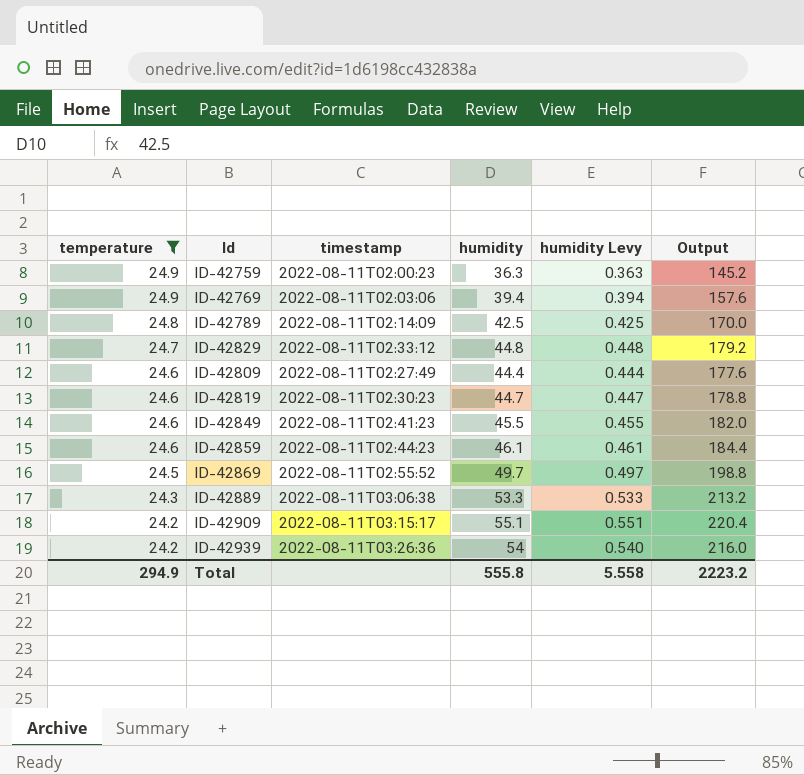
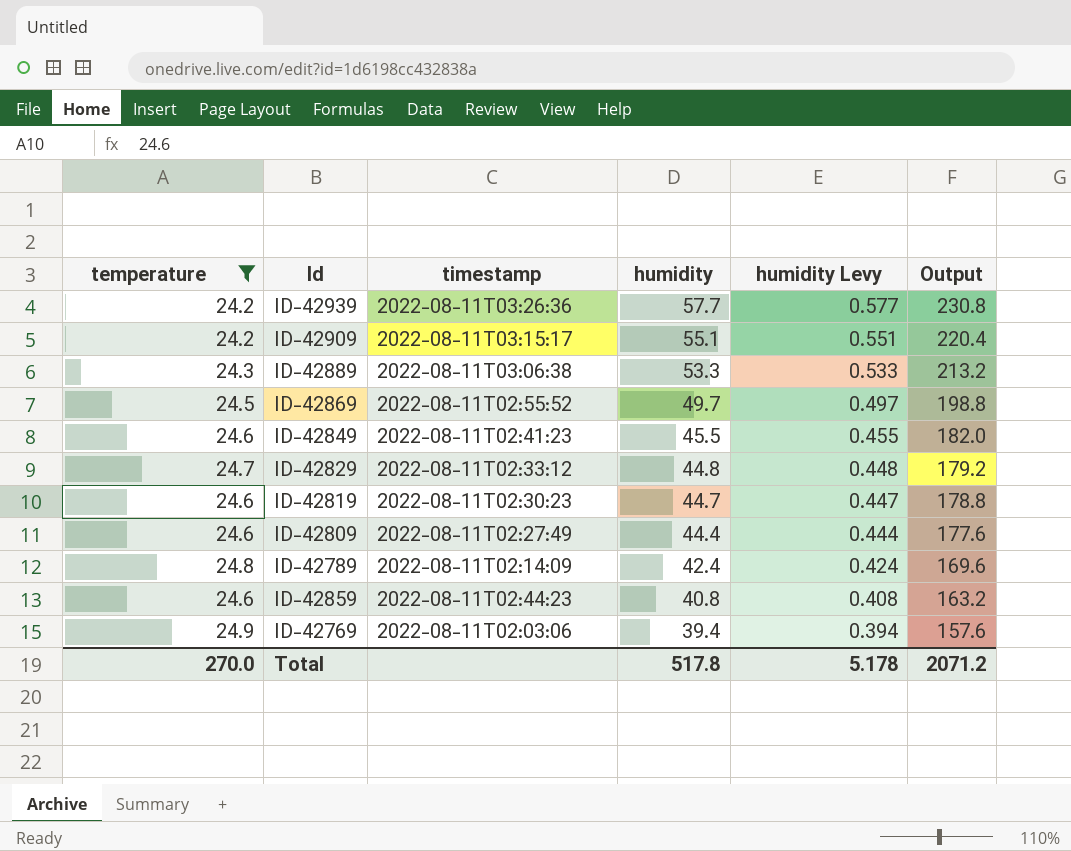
row order: temperature descending -> humidity descending
row ID-42759: 24.9 | 2022-08-11T02:00:23 | 36.3 | 0.363 | 145.2 -> none
ID-42939 | humidity: 54 -> 57.7
ID-42939 | humidity Levy: 0.540 -> 0.577
ID-42939 | Output: 216.0 -> 230.8
ID-42789 | humidity: 42.5 -> 42.4
ID-42789 | humidity Levy: 0.425 -> 0.424
ID-42789 | Output: 170.0 -> 169.6
ID-42859 | humidity: 46.1 -> 40.8
ID-42859 | humidity Levy: 0.461 -> 0.408
ID-42859 | Output: 184.4 -> 163.2
Total | temperature: 294.9 -> 270.0
Total | humidity: 555.8 -> 517.8
Total | humidity Levy: 5.558 -> 5.178
Total | Output: 2223.2 -> 2071.2

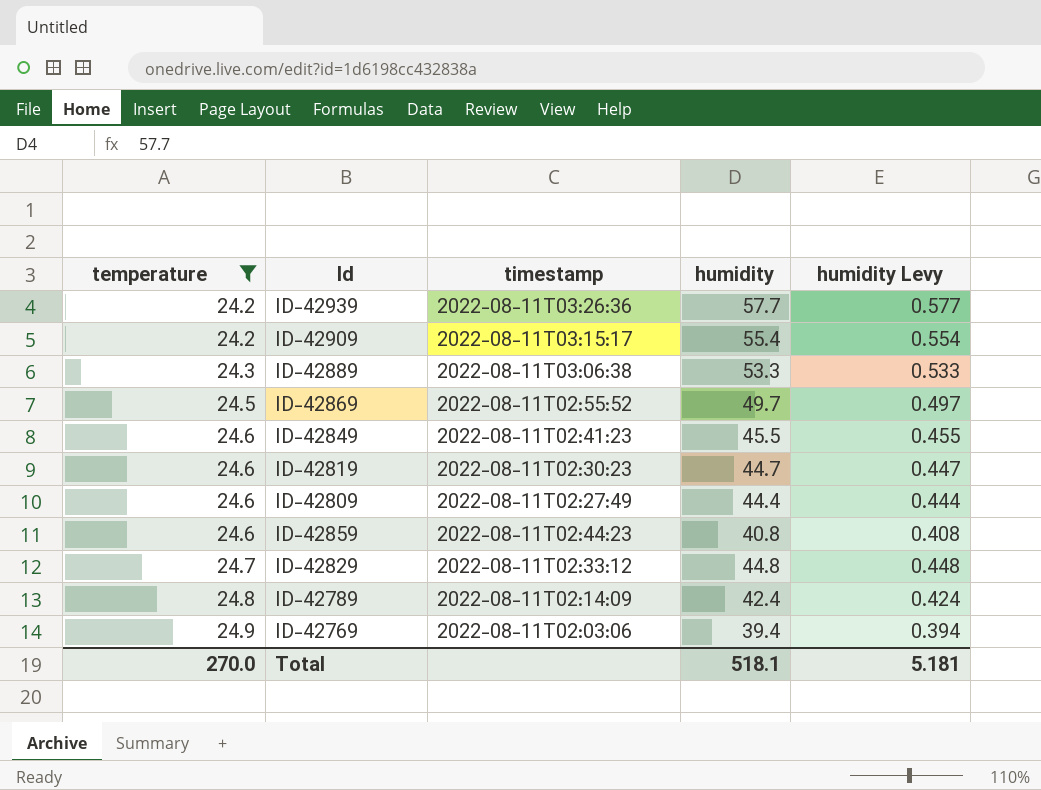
row order: humidity descending -> temperature ascending
column Output | formula: [humidity] * 4 -> none
ID-42909 | humidity: 55.1 -> 55.4
ID-42909 | humidity Levy: 0.551 -> 0.554
Total | humidity: 517.8 -> 518.1
Total | humidity Levy: 5.178 -> 5.181

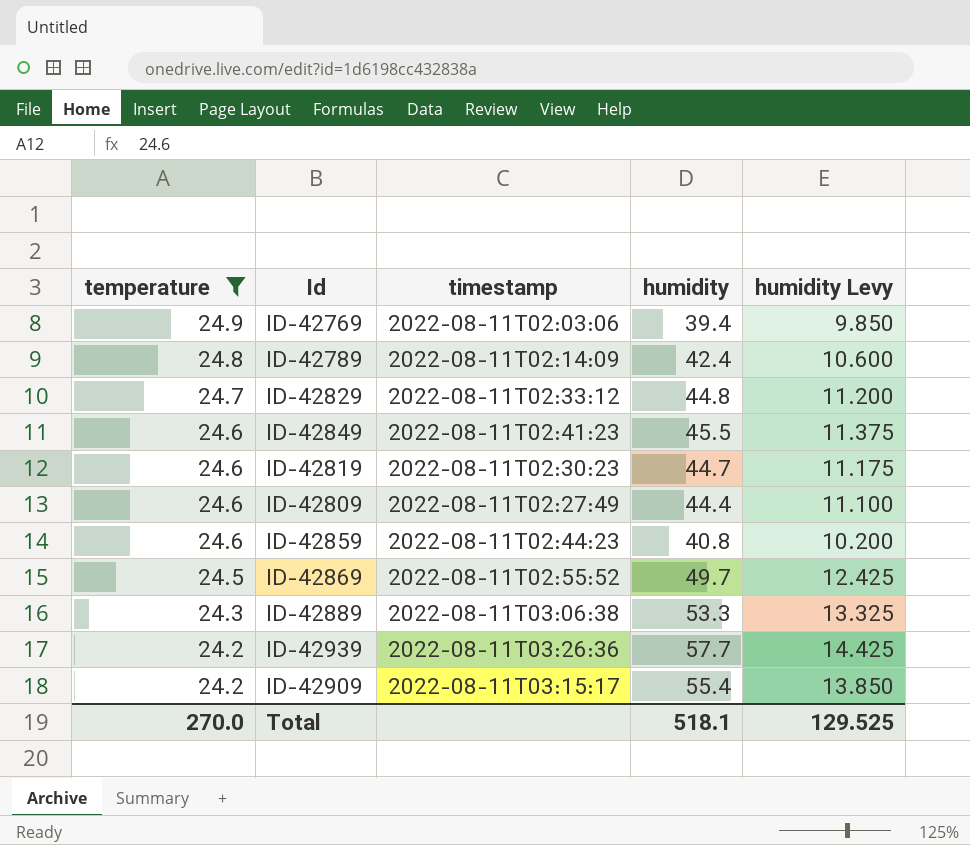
row order: temperature ascending -> temperature descending
column humidity Levy | formula: [humidity] * 0.01 -> [humidity] * 0.25
Total | humidity Levy: 5.181 -> 129.525

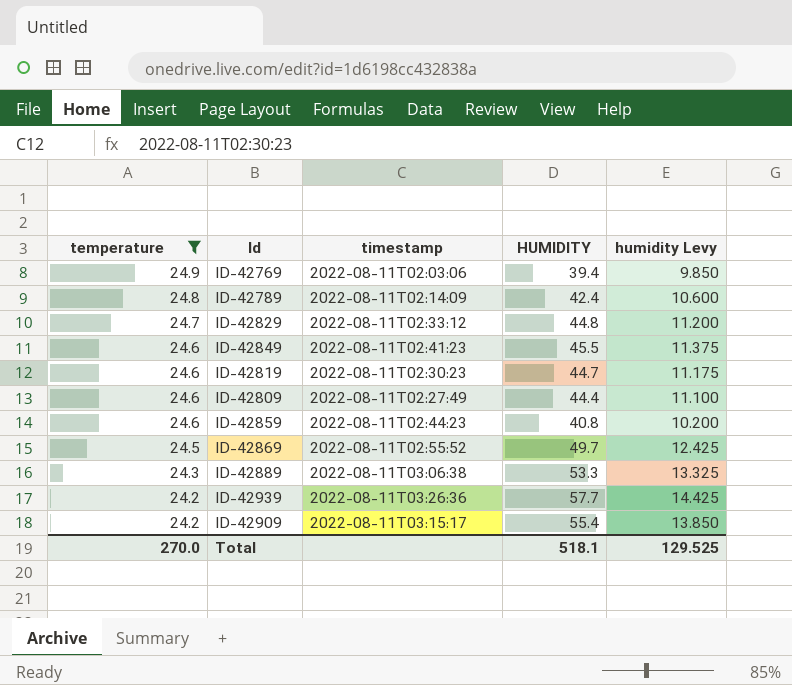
column name: humidity -> HUMIDITY

